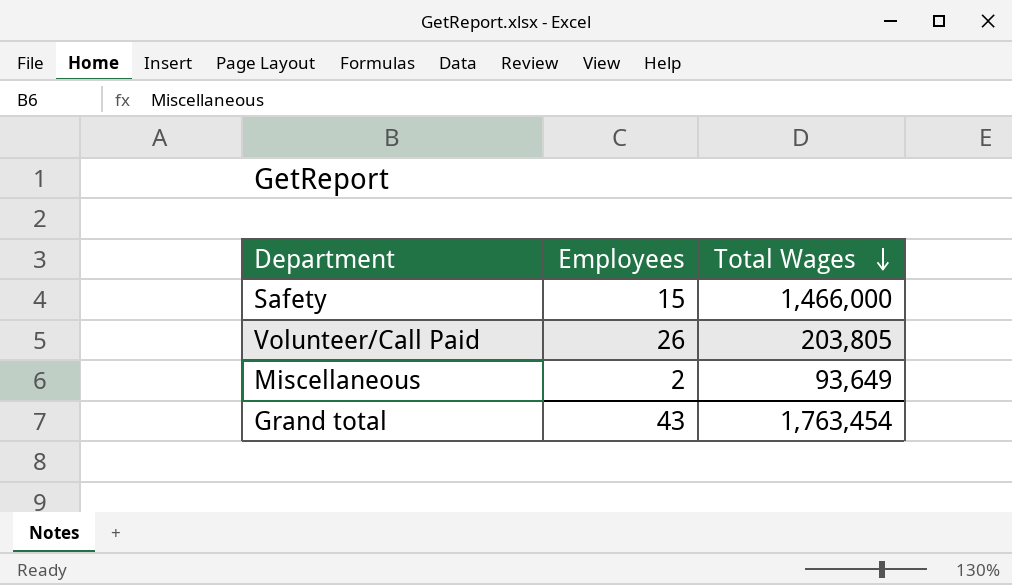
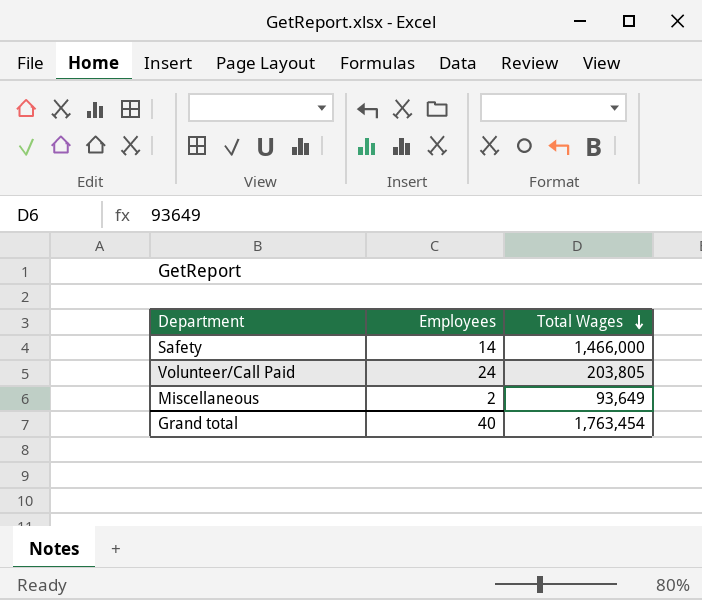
Safety | Employees: 15 -> 14
Volunteer/Call Paid | Employees: 26 -> 24
Grand total | Employees: 43 -> 40

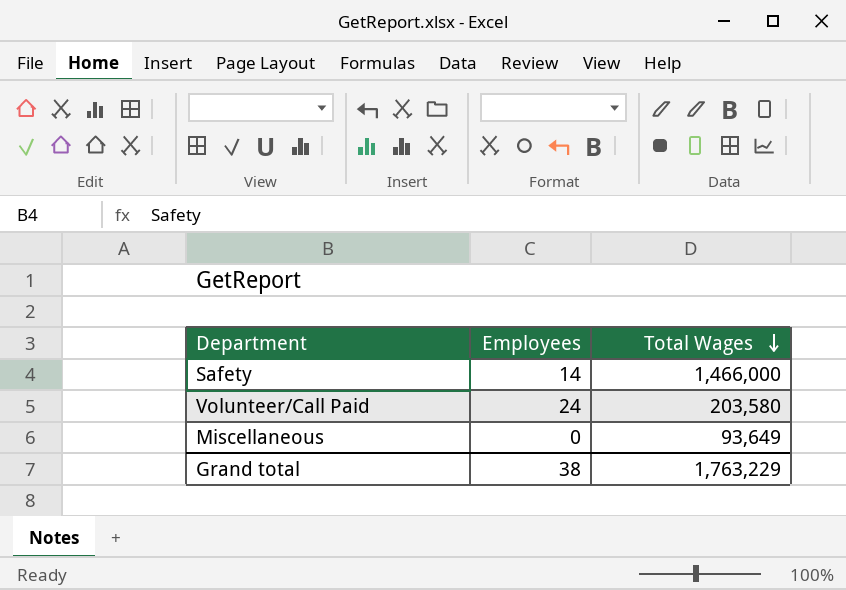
Volunteer/Call Paid | Total Wages: 203,805 -> 203,580
Miscellaneous | Employees: 2 -> 0
Grand total | Employees: 40 -> 38
Grand total | Total Wages: 1,763,454 -> 1,763,229

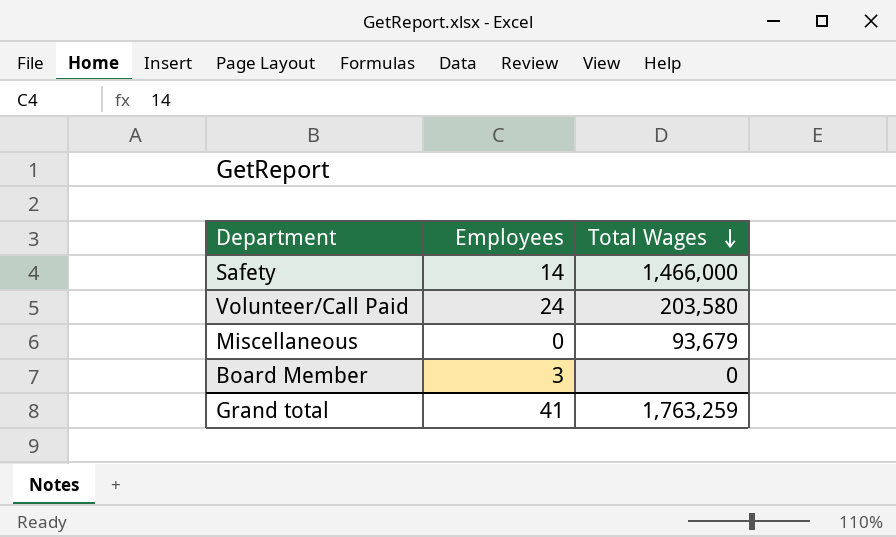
Miscellaneous | Total Wages: 93,649 -> 93,679
row Board Member: none -> 3 | 0
Grand total | Employees: 38 -> 41
Grand total | Total Wages: 1,763,229 -> 1,763,259

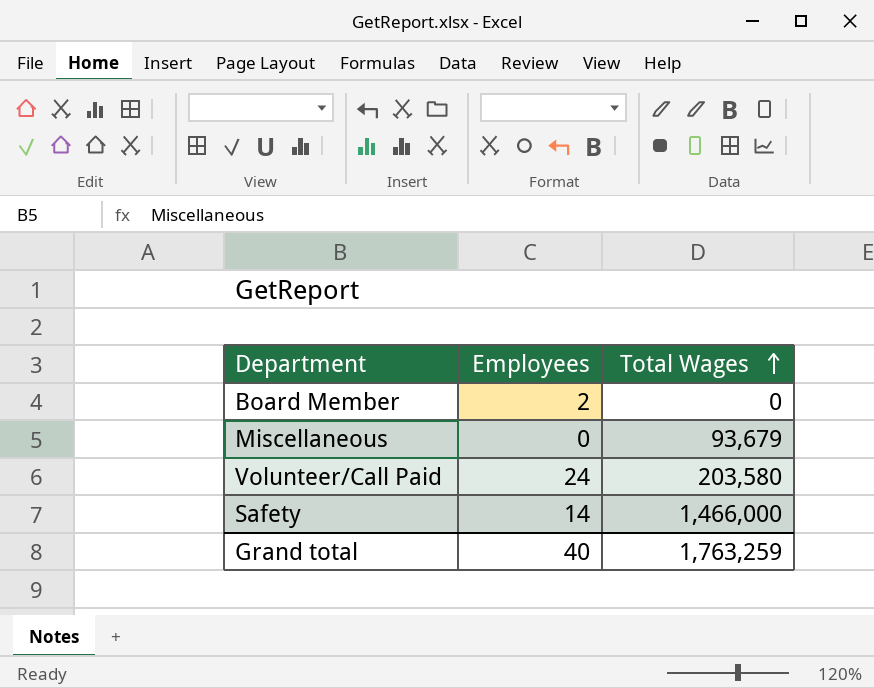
row order: Total Wages descending -> Total Wages ascending
Board Member | Employees: 3 -> 2
Grand total | Employees: 41 -> 40

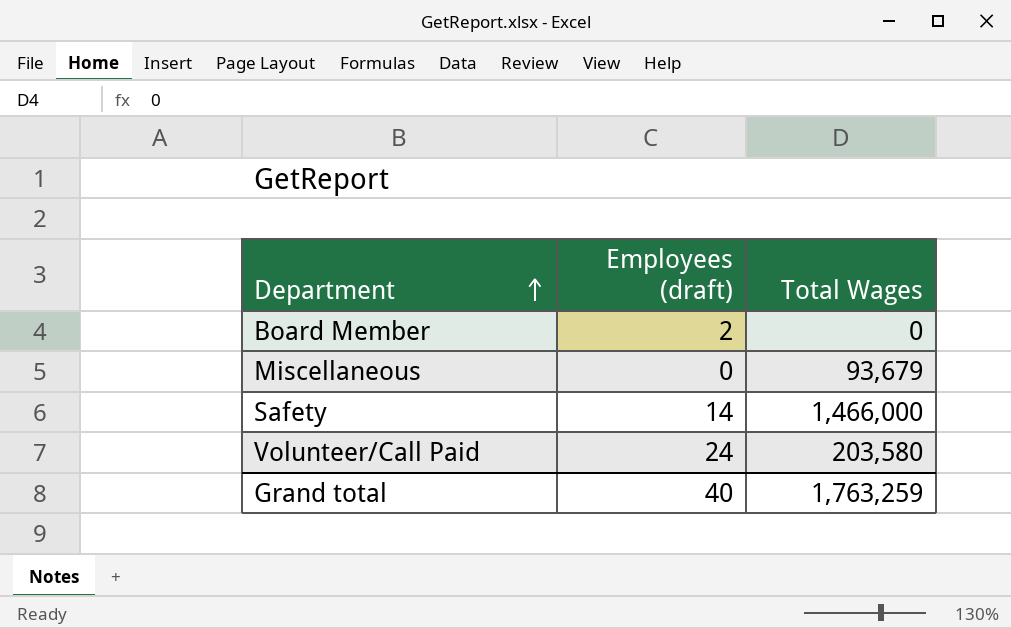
row order: Total Wages ascending -> Department ascending
column name: Employees -> Employees (draft)

